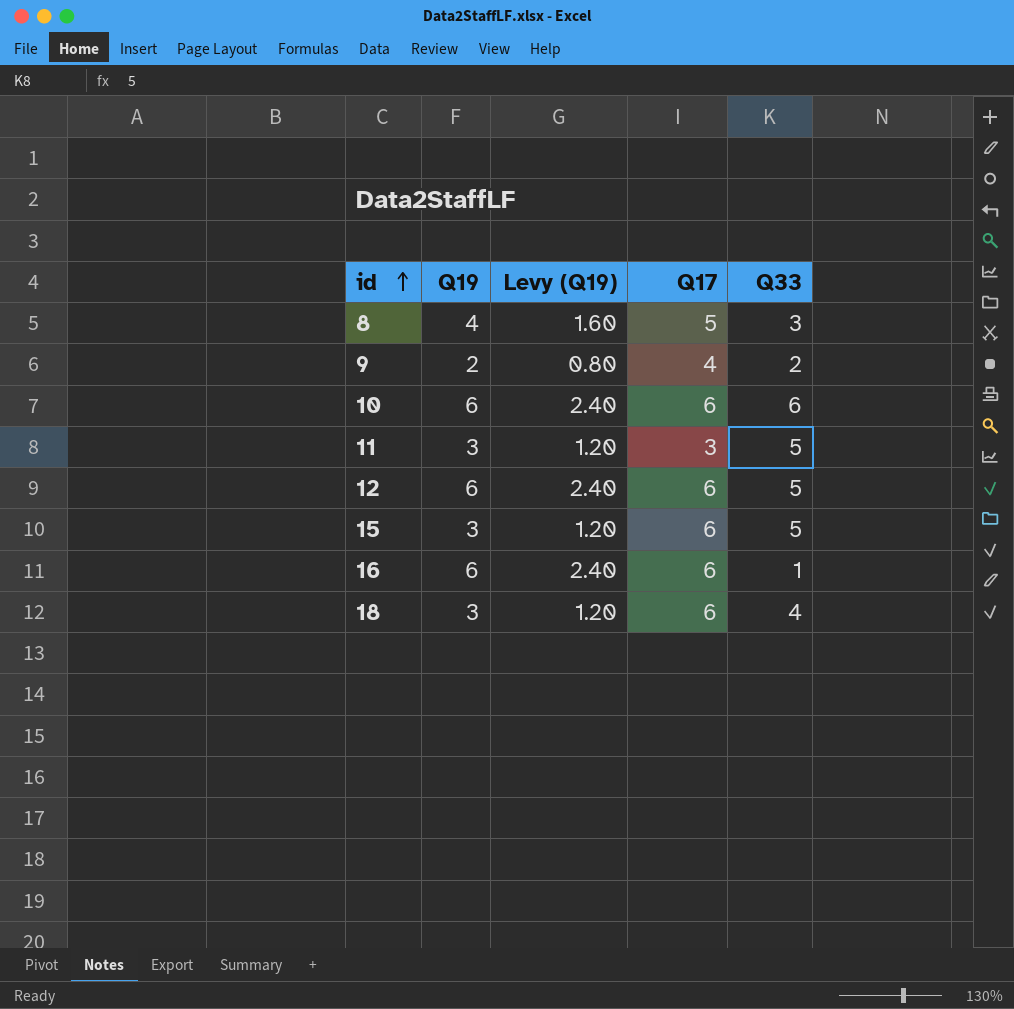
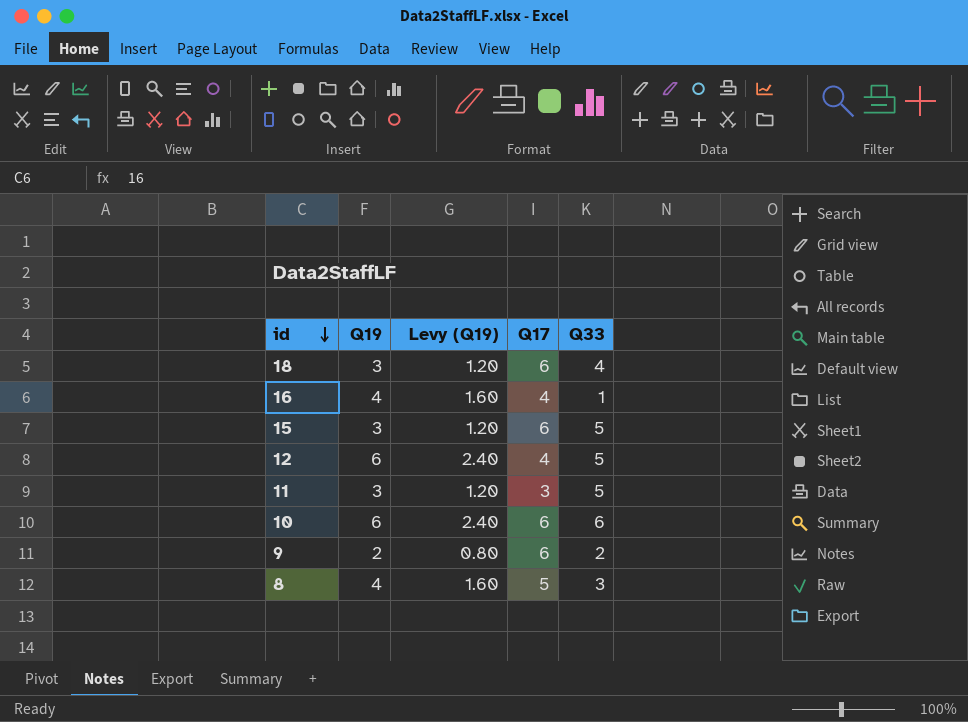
row order: id ascending -> id descending
16 | Q19: 6 -> 4
16 | Levy (Q19): 2.40 -> 1.60
16 | Q17: 6 -> 4
12 | Q17: 6 -> 4
9 | Q17: 4 -> 6

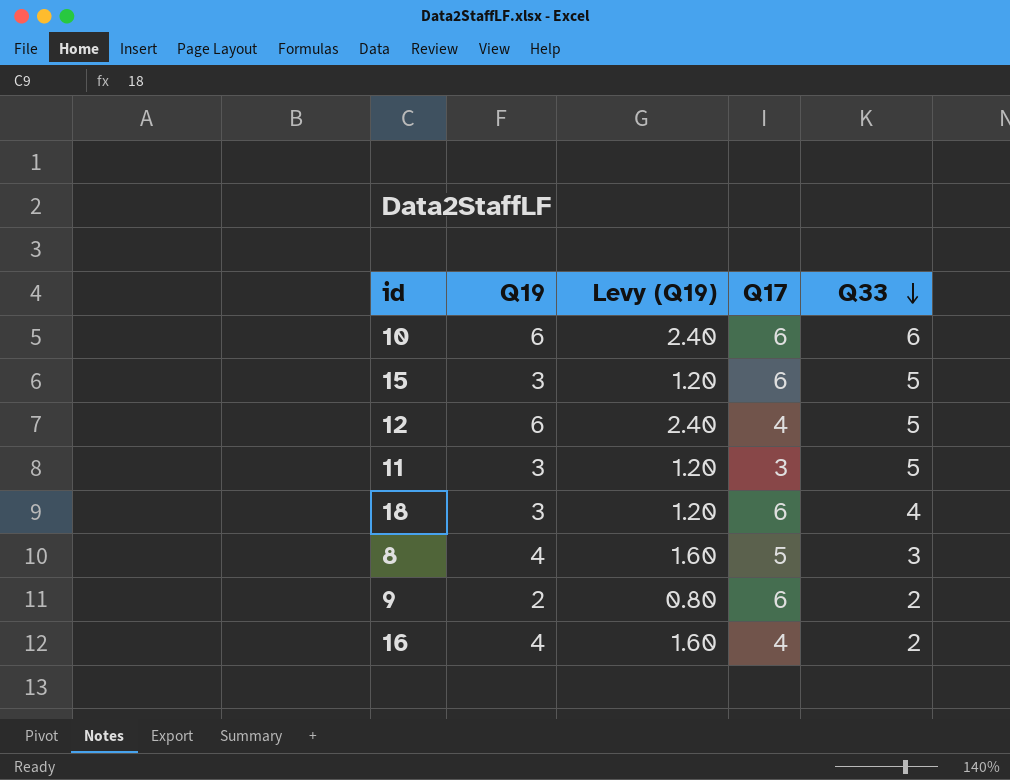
row order: id descending -> Q33 descending
16 | Q33: 1 -> 2

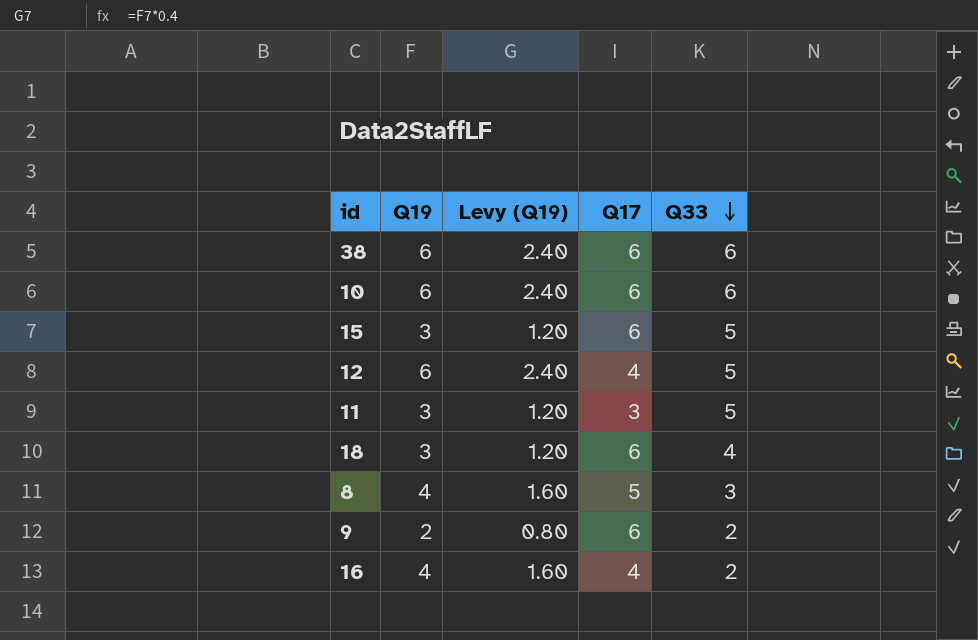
row 38: none -> 6 | 2.40 | 6 | 6

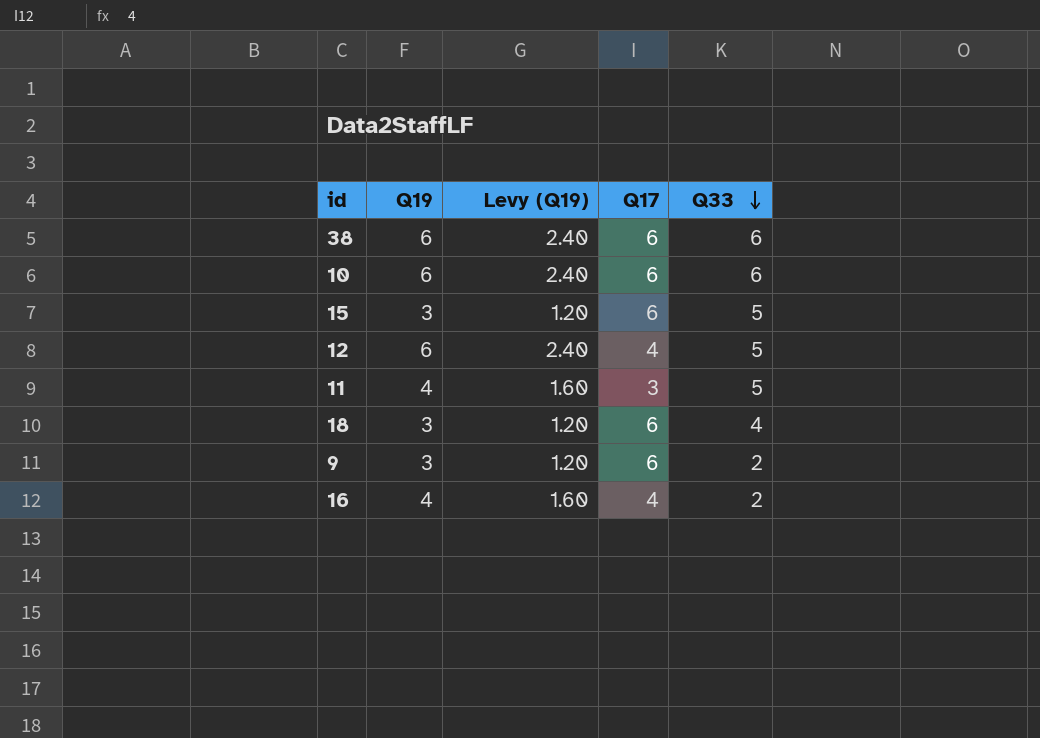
row 8: 4 | 1.60 | 5 | 3 -> none
11 | Q19: 3 -> 4
11 | Levy (Q19): 1.20 -> 1.60
9 | Q19: 2 -> 3
9 | Levy (Q19): 0.80 -> 1.20

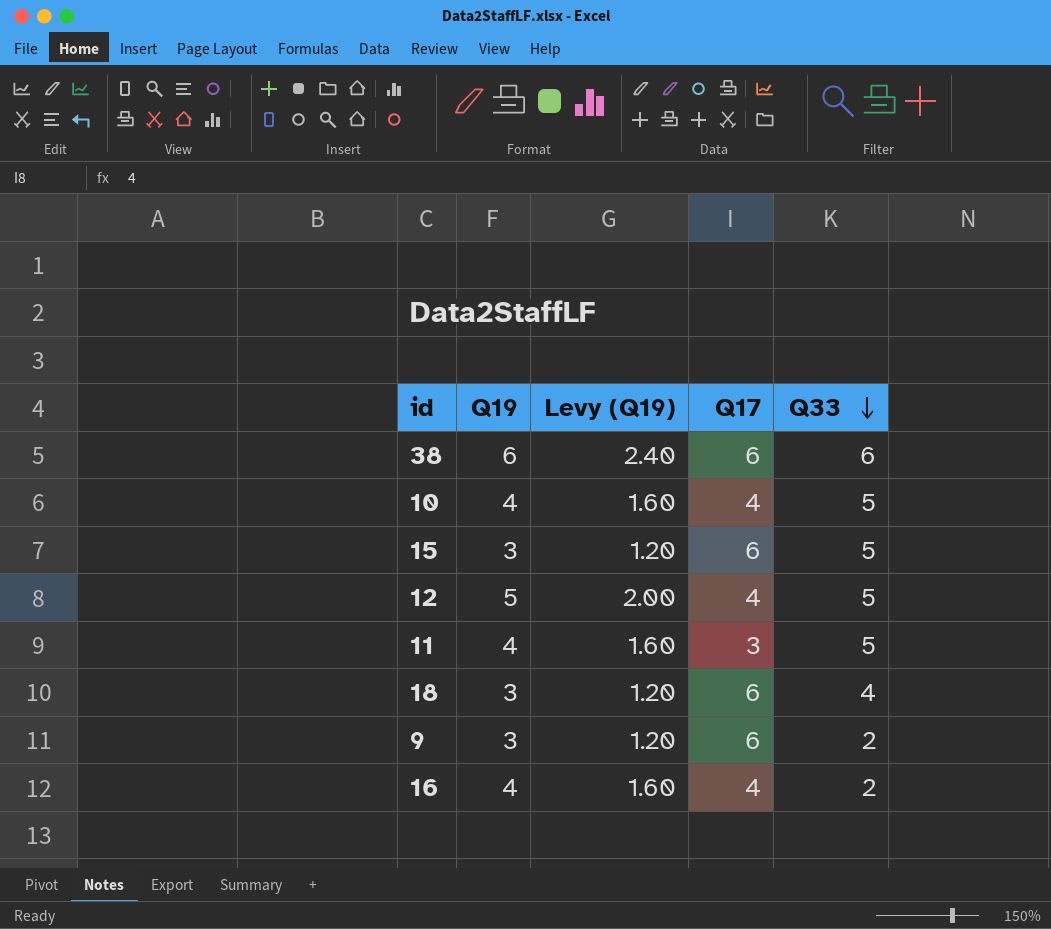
10 | Q19: 6 -> 4
10 | Levy (Q19): 2.40 -> 1.60
10 | Q17: 6 -> 4
10 | Q33: 6 -> 5
12 | Q19: 6 -> 5
12 | Levy (Q19): 2.40 -> 2.00

